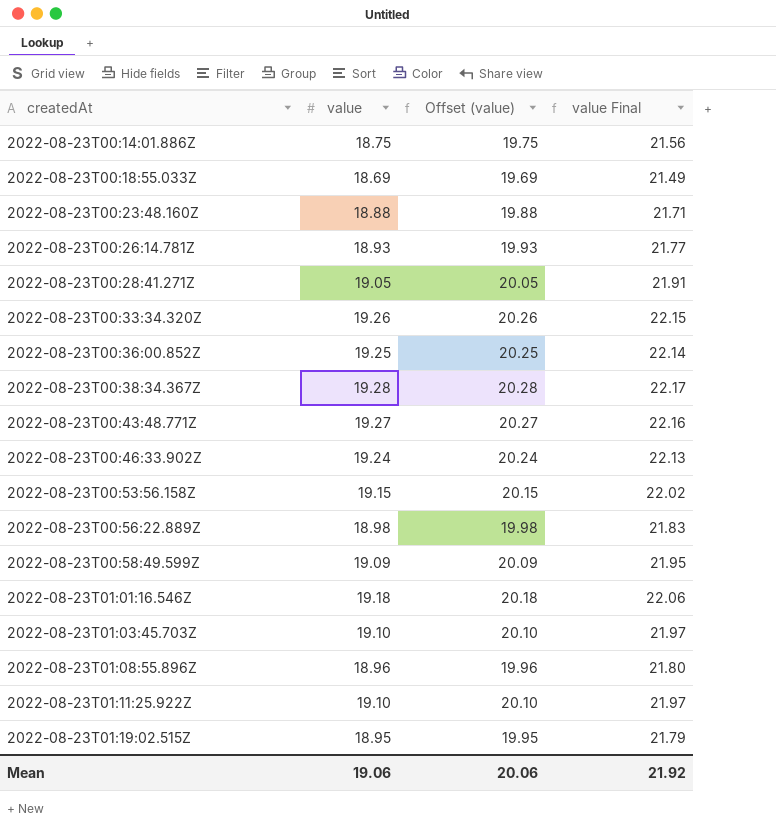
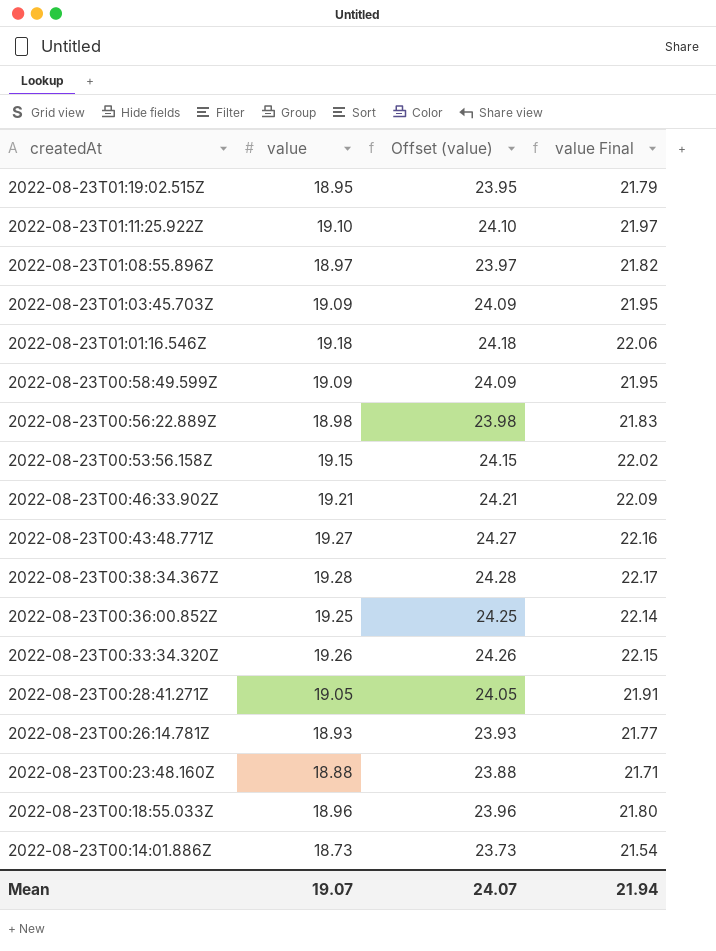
row order: createdAt ascending -> createdAt descending
column Offset (value) | formula: [value] + 1 -> [value] + 5
2022-08-23T01:08:55.896Z | value: 18.96 -> 18.97
2022-08-23T01:08:55.896Z | value Final: 21.80 -> 21.82
2022-08-23T01:03:45.703Z | value: 19.10 -> 19.09
2022-08-23T01:03:45.703Z | value Final: 21.97 -> 21.95
2022-08-23T00:46:33.902Z | value: 19.24 -> 19.21
2022-08-23T00:46:33.902Z | value Final: 22.13 -> 22.09
2022-08-23T00:18:55.033Z | value: 18.69 -> 18.96
2022-08-23T00:18:55.033Z | value Final: 21.49 -> 21.80
2022-08-23T00:14:01.886Z | value: 18.75 -> 18.73
2022-08-23T00:14:01.886Z | value Final: 21.56 -> 21.54
Mean | value: 19.06 -> 19.07
Mean | Offset (value): 20.06 -> 24.07
Mean | value Final: 21.92 -> 21.94

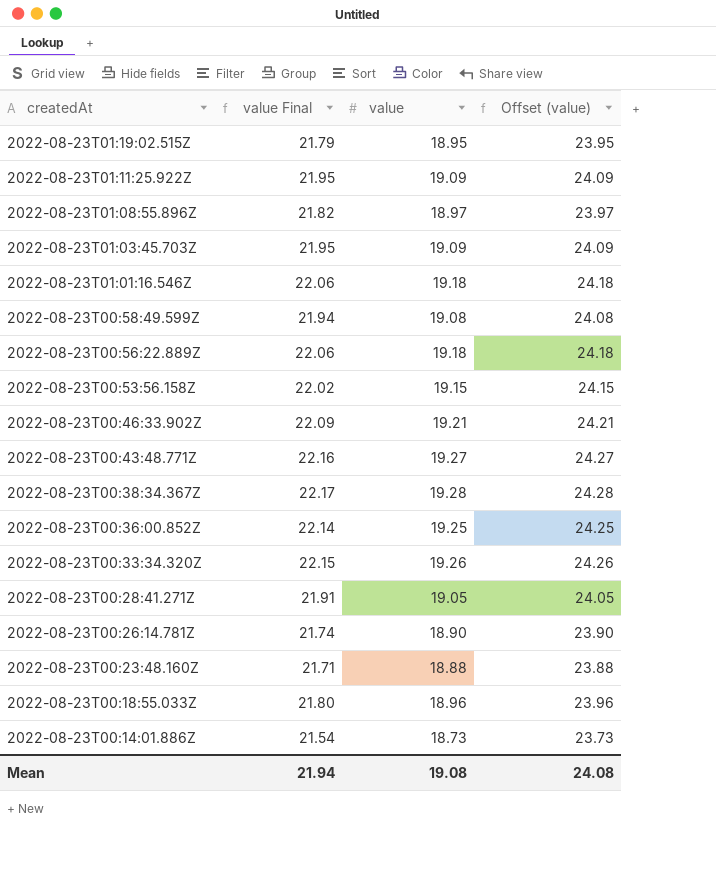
column value Final | position: 4 -> 2
2022-08-23T01:11:25.922Z | value Final: 21.97 -> 21.95
2022-08-23T01:11:25.922Z | value: 19.10 -> 19.09
2022-08-23T01:11:25.922Z | Offset (value): 24.10 -> 24.09
2022-08-23T00:58:49.599Z | value Final: 21.95 -> 21.94
2022-08-23T00:58:49.599Z | value: 19.09 -> 19.08
2022-08-23T00:58:49.599Z | Offset (value): 24.09 -> 24.08
2022-08-23T00:56:22.889Z | value Final: 21.83 -> 22.06
2022-08-23T00:56:22.889Z | value: 18.98 -> 19.18
2022-08-23T00:56:22.889Z | Offset (value): 23.98 -> 24.18
2022-08-23T00:26:14.781Z | value Final: 21.77 -> 21.74
2022-08-23T00:26:14.781Z | value: 18.93 -> 18.90
2022-08-23T00:26:14.781Z | Offset (value): 23.93 -> 23.90
Mean | value: 19.07 -> 19.08
Mean | Offset (value): 24.07 -> 24.08

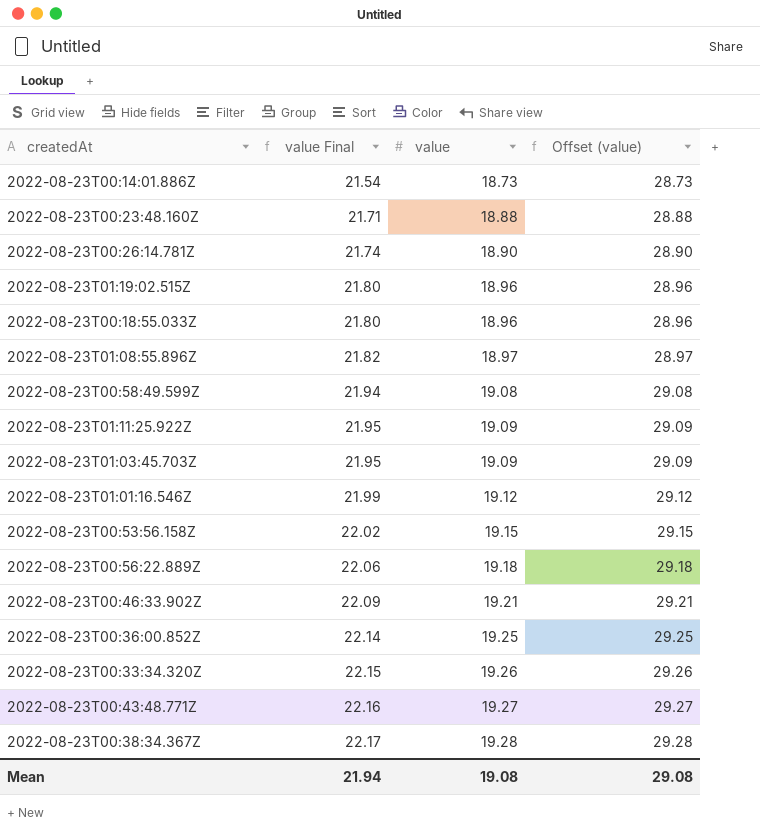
row order: createdAt descending -> value Final ascending
column Offset (value) | formula: [value] + 5 -> [value] + 10
row 2022-08-23T00:28:41.271Z: 21.91 | 19.05 | 24.05 -> none
2022-08-23T01:19:02.515Z | value Final: 21.79 -> 21.80
2022-08-23T01:19:02.515Z | value: 18.95 -> 18.96
2022-08-23T01:01:16.546Z | value Final: 22.06 -> 21.99
2022-08-23T01:01:16.546Z | value: 19.18 -> 19.12
Mean | Offset (value): 24.08 -> 29.08

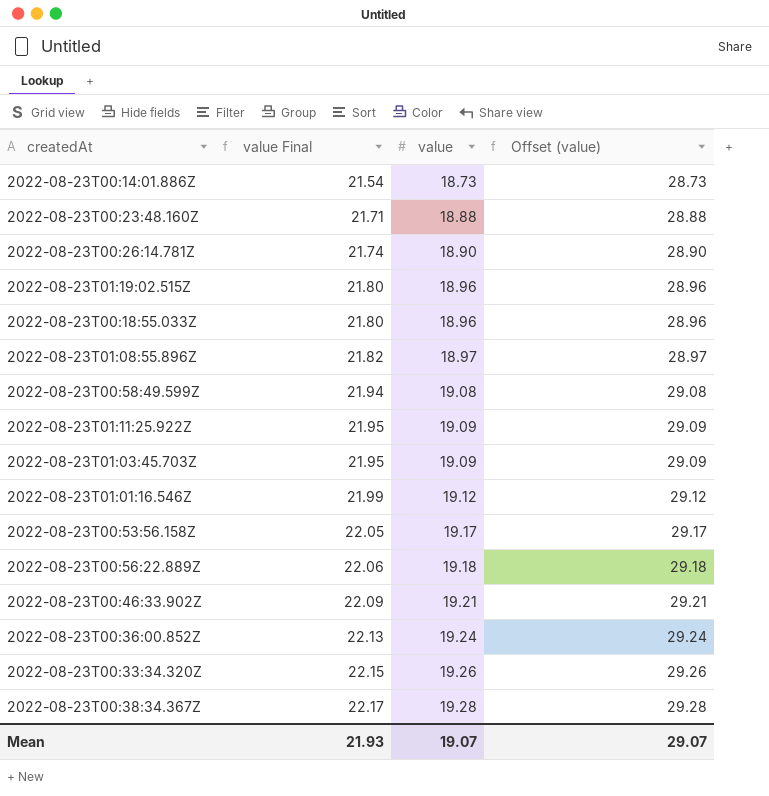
row 2022-08-23T00:43:48.771Z: 22.16 | 19.27 | 29.27 -> none
2022-08-23T00:53:56.158Z | value Final: 22.02 -> 22.05
2022-08-23T00:53:56.158Z | value: 19.15 -> 19.17
2022-08-23T00:53:56.158Z | Offset (value): 29.15 -> 29.17
2022-08-23T00:36:00.852Z | value Final: 22.14 -> 22.13
2022-08-23T00:36:00.852Z | value: 19.25 -> 19.24
2022-08-23T00:36:00.852Z | Offset (value): 29.25 -> 29.24
Mean | value Final: 21.94 -> 21.93
Mean | value: 19.08 -> 19.07
Mean | Offset (value): 29.08 -> 29.07

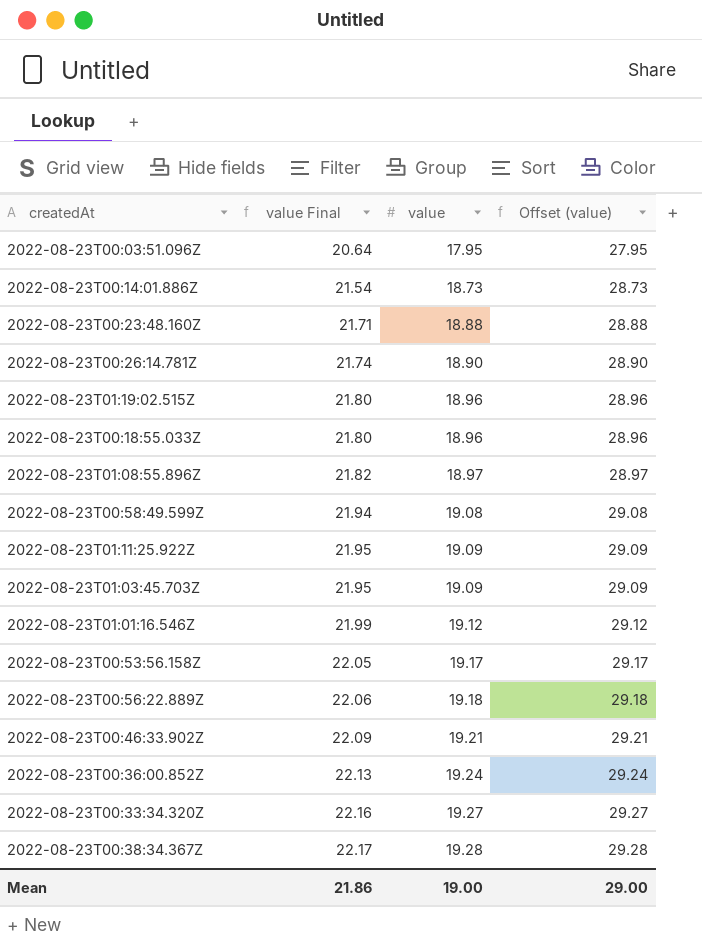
row 2022-08-23T00:03:51.096Z: none -> 20.64 | 17.95 | 27.95
2022-08-23T00:33:34.320Z | value Final: 22.15 -> 22.16
2022-08-23T00:33:34.320Z | value: 19.26 -> 19.27
2022-08-23T00:33:34.320Z | Offset (value): 29.26 -> 29.27
Mean | value Final: 21.93 -> 21.86
Mean | value: 19.07 -> 19.00
Mean | Offset (value): 29.07 -> 29.00

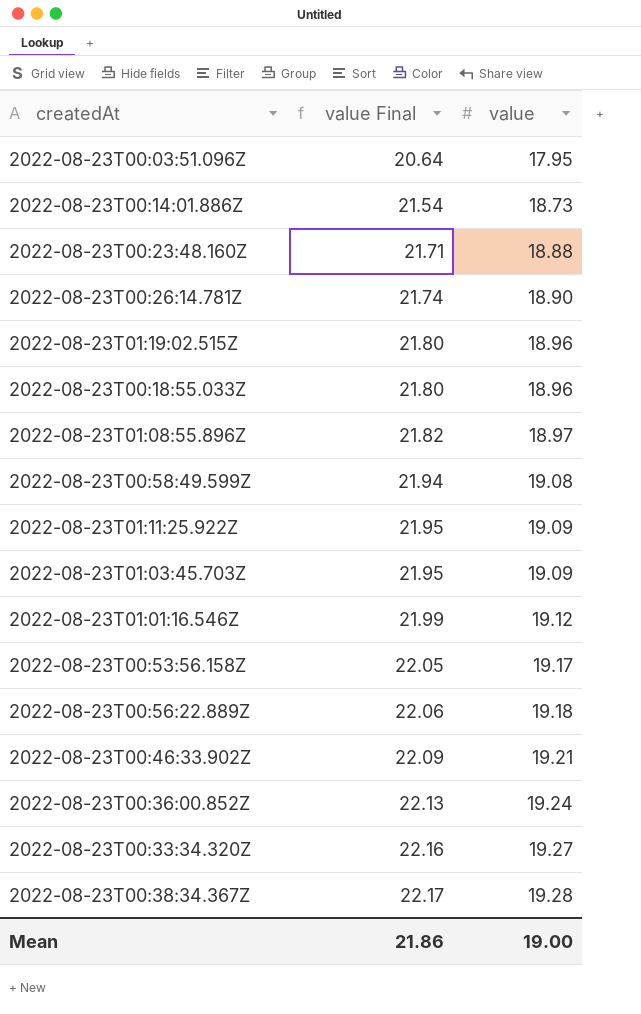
column Offset (value) | formula: [value] + 10 -> none

